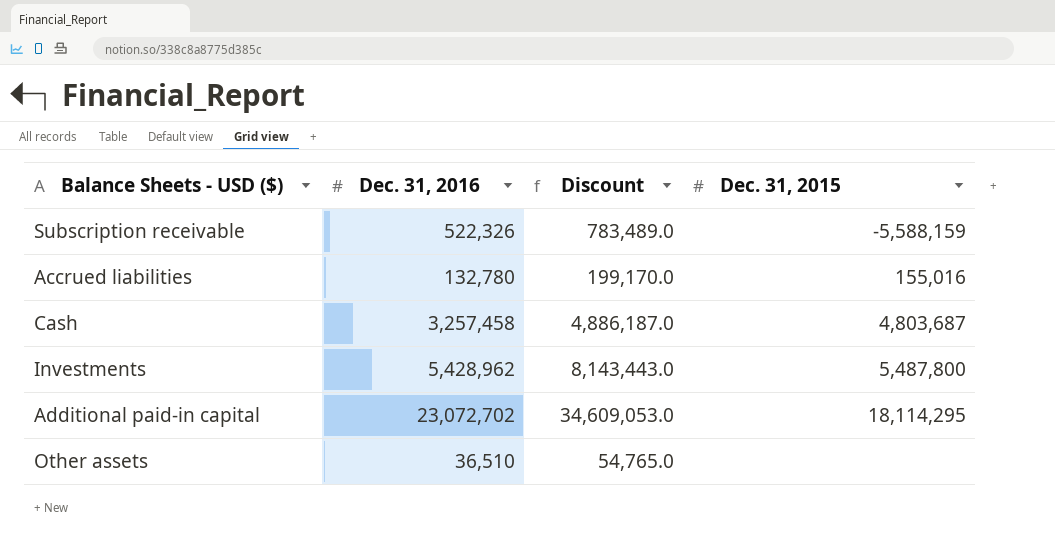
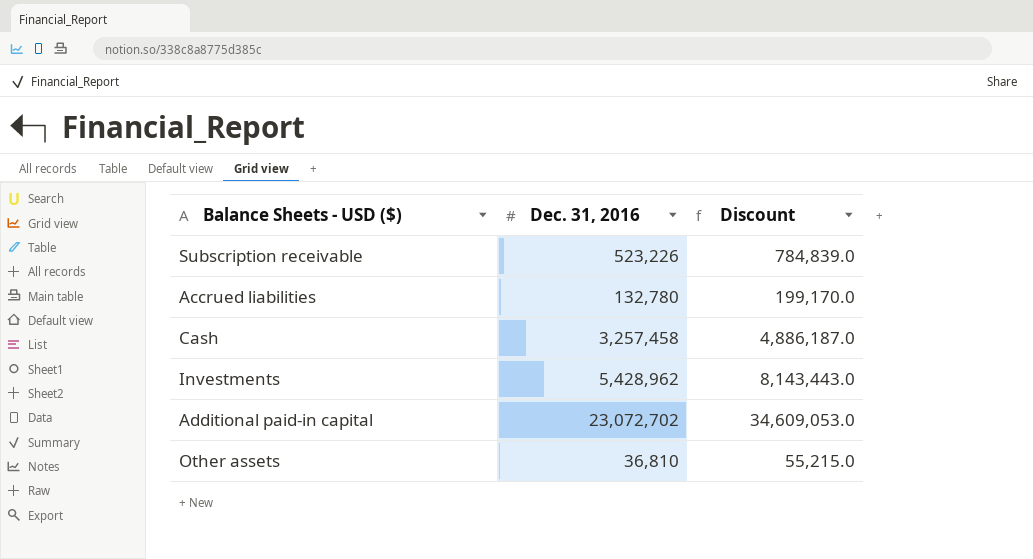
column Dec. 31, 2015 | position: 4 -> none
Subscription receivable | Dec. 31, 2016: 522,326 -> 523,226
Subscription receivable | Discount: 783,489.0 -> 784,839.0
Other assets | Dec. 31, 2016: 36,510 -> 36,810
Other assets | Discount: 54,765.0 -> 55,215.0

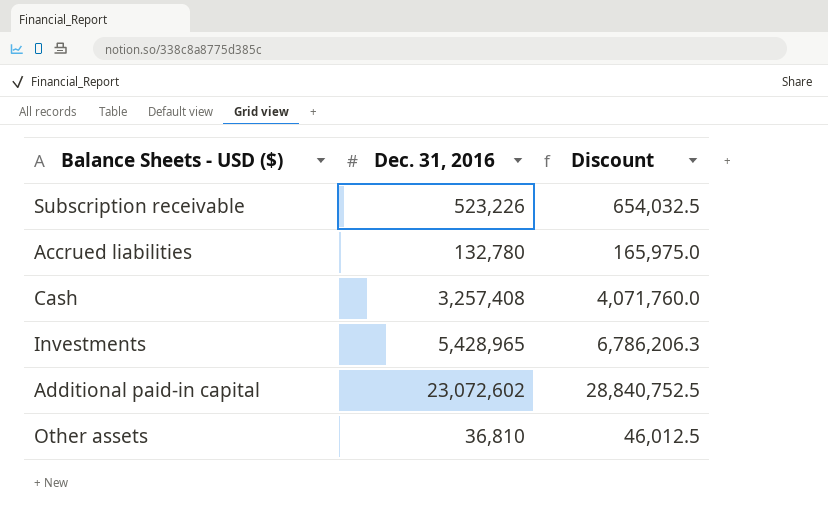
column Discount | formula: [Dec. 31, 2016] * 1.5 -> [Dec. 31, 2016] * 1.25
Cash | Dec. 31, 2016: 3,257,458 -> 3,257,408
Investments | Dec. 31, 2016: 5,428,962 -> 5,428,965
Additional paid-in capital | Dec. 31, 2016: 23,072,702 -> 23,072,602

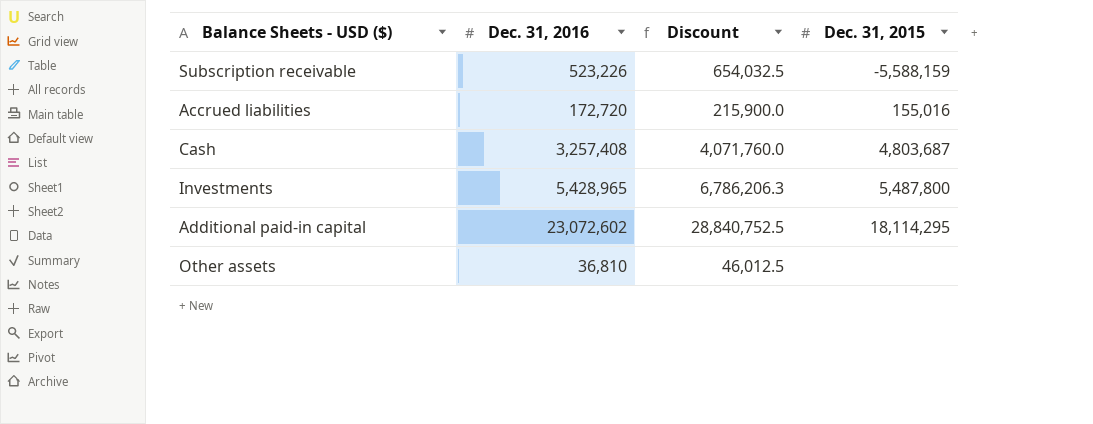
column Dec. 31, 2015 | position: none -> 4
Accrued liabilities | Dec. 31, 2016: 132,780 -> 172,720
Accrued liabilities | Discount: 165,975.0 -> 215,900.0

